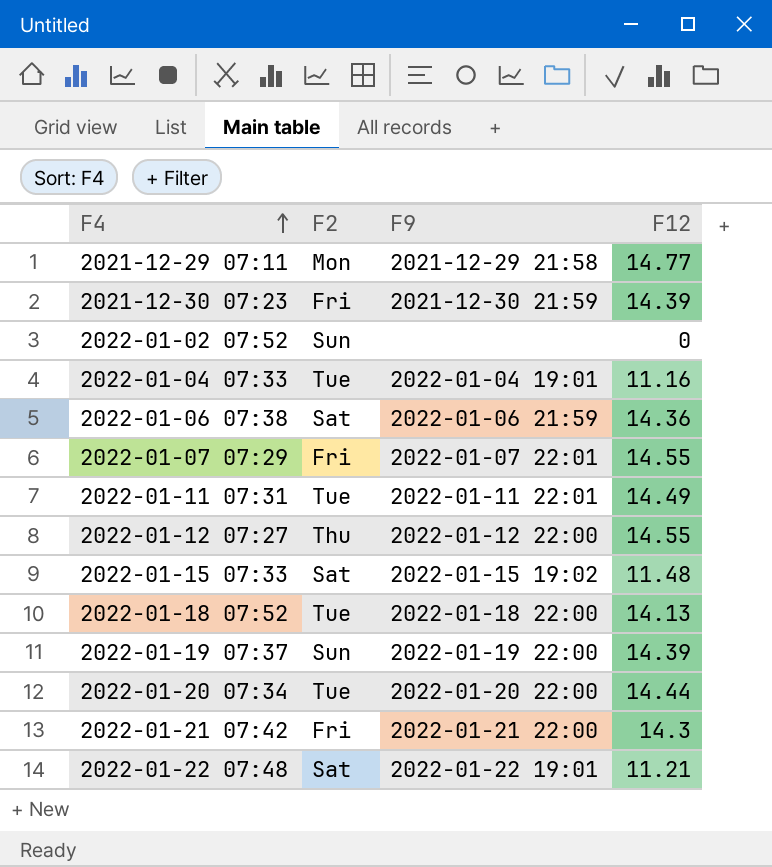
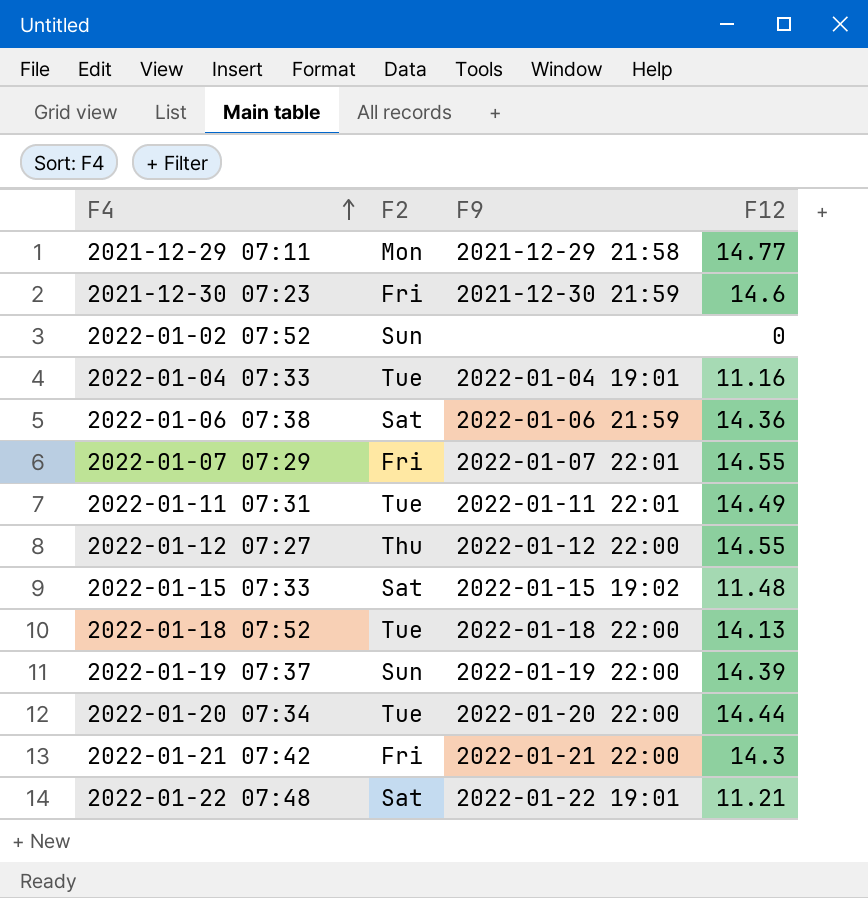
2021-12-30 07:23 | F12: 14.39 -> 14.6

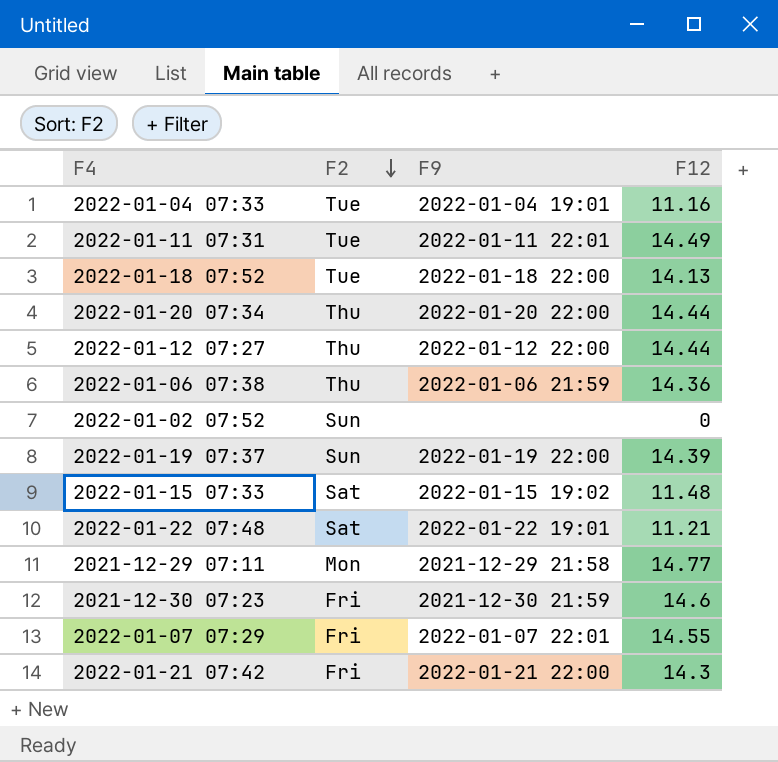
row order: F4 ascending -> F2 descending
2022-01-20 07:34 | F2: Tue -> Thu
2022-01-12 07:27 | F12: 14.55 -> 14.44
2022-01-06 07:38 | F2: Sat -> Thu

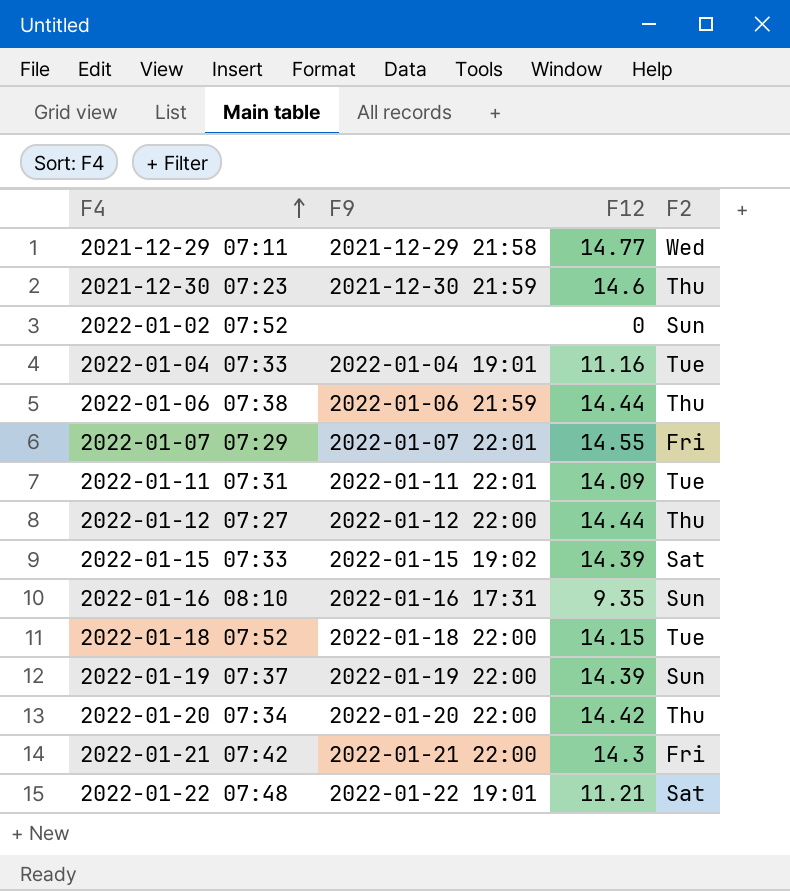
row order: F2 descending -> F4 ascending
column F2 | position: 2 -> 4
2021-12-29 07:11 | F2: Mon -> Wed
2021-12-30 07:23 | F2: Fri -> Thu
2022-01-06 07:38 | F12: 14.36 -> 14.44
2022-01-11 07:31 | F12: 14.49 -> 14.09
2022-01-15 07:33 | F12: 11.48 -> 14.39
row 2022-01-16 08:10: none -> 2022-01-16 17:31 | 9.35 | Sun
2022-01-18 07:52 | F12: 14.13 -> 14.15
2022-01-20 07:34 | F12: 14.44 -> 14.42

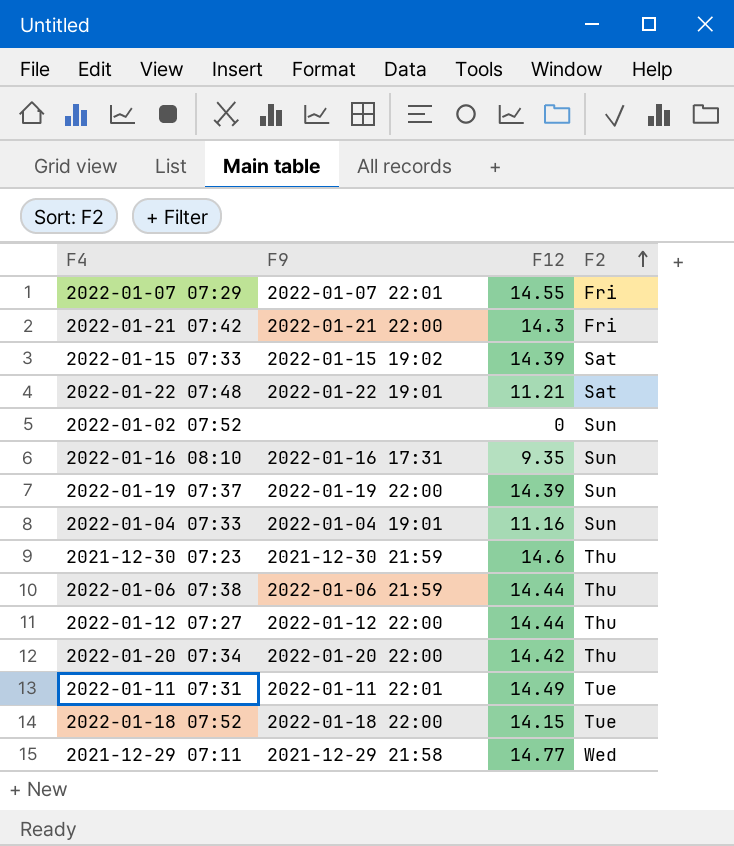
row order: F4 ascending -> F2 ascending
2022-01-04 07:33 | F2: Tue -> Sun
2022-01-11 07:31 | F12: 14.09 -> 14.49

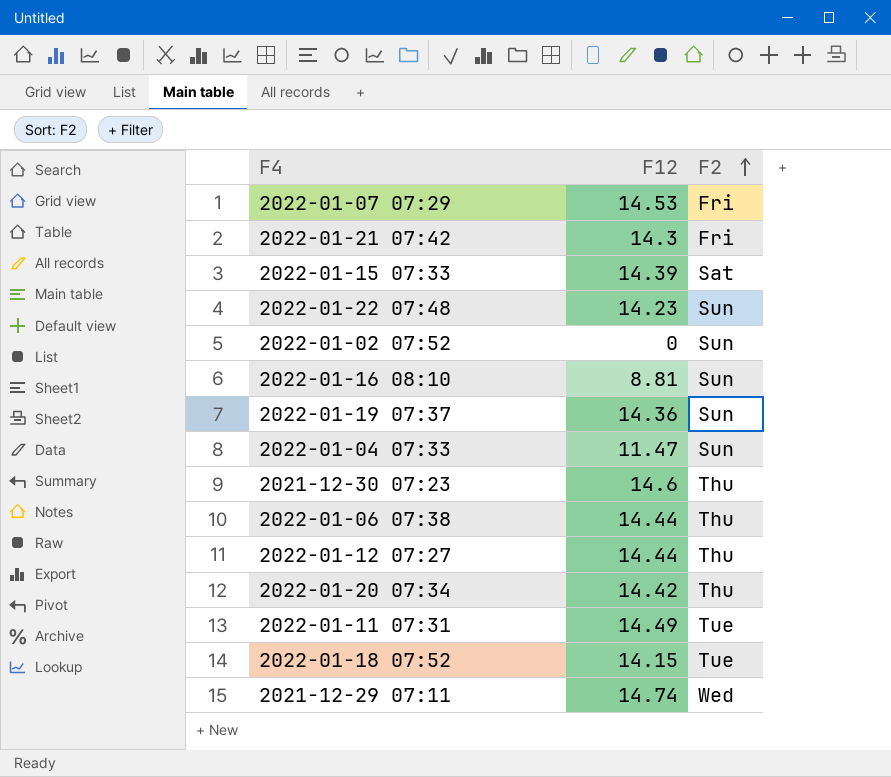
column F9 | position: 2 -> none
2022-01-07 07:29 | F12: 14.55 -> 14.53
2022-01-22 07:48 | F12: 11.21 -> 14.23
2022-01-22 07:48 | F2: Sat -> Sun
2022-01-16 08:10 | F12: 9.35 -> 8.81
2022-01-19 07:37 | F12: 14.39 -> 14.36
2022-01-04 07:33 | F12: 11.16 -> 11.47
2021-12-29 07:11 | F12: 14.77 -> 14.74

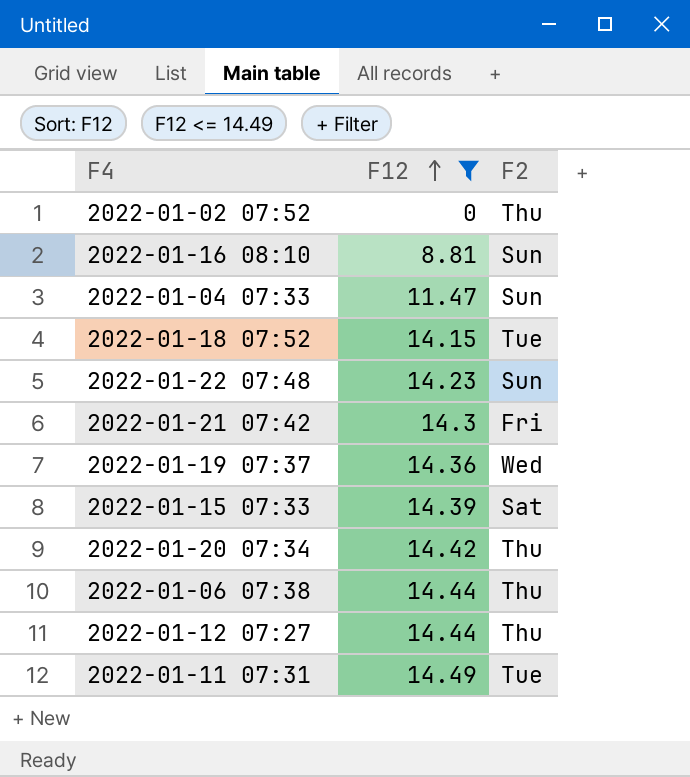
filter: none -> F12 <= 14.49
row order: F2 ascending -> F12 ascending
2022-01-02 07:52 | F2: Sun -> Thu
2022-01-19 07:37 | F2: Sun -> Wed

